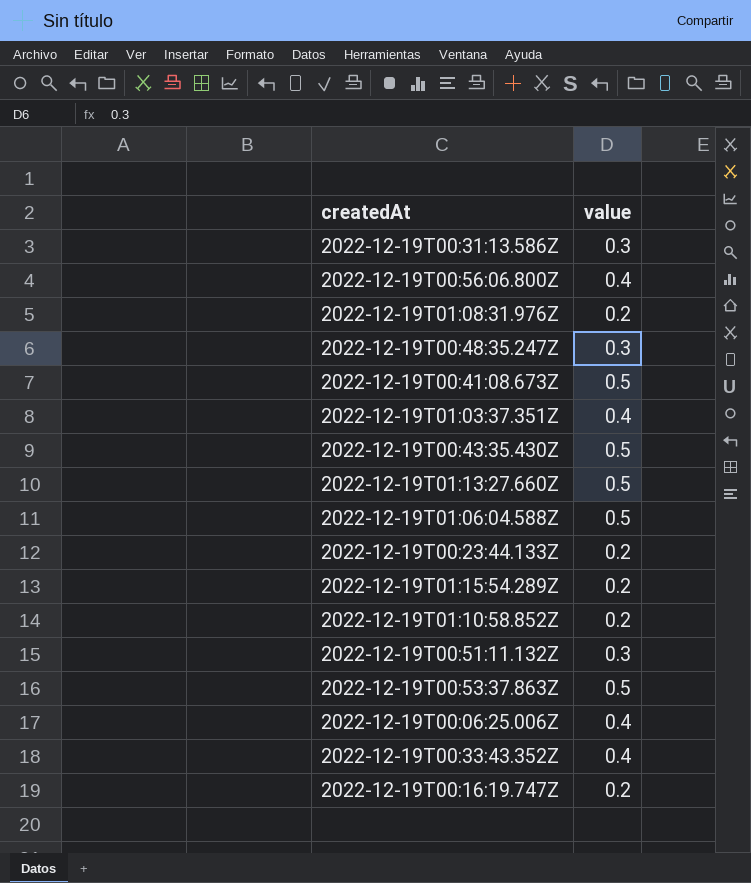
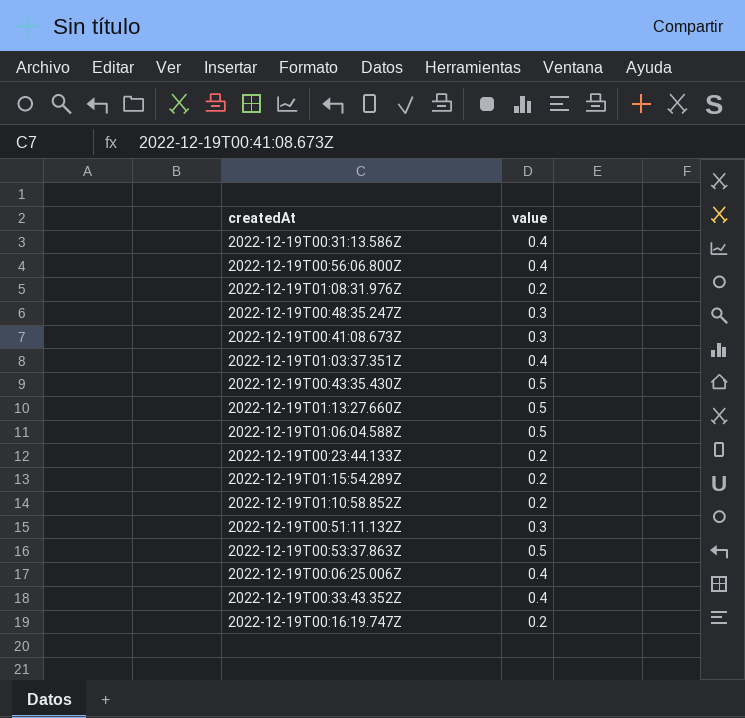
2022-12-19T00:31:13.586Z | value: 0.3 -> 0.4
2022-12-19T00:41:08.673Z | value: 0.5 -> 0.3

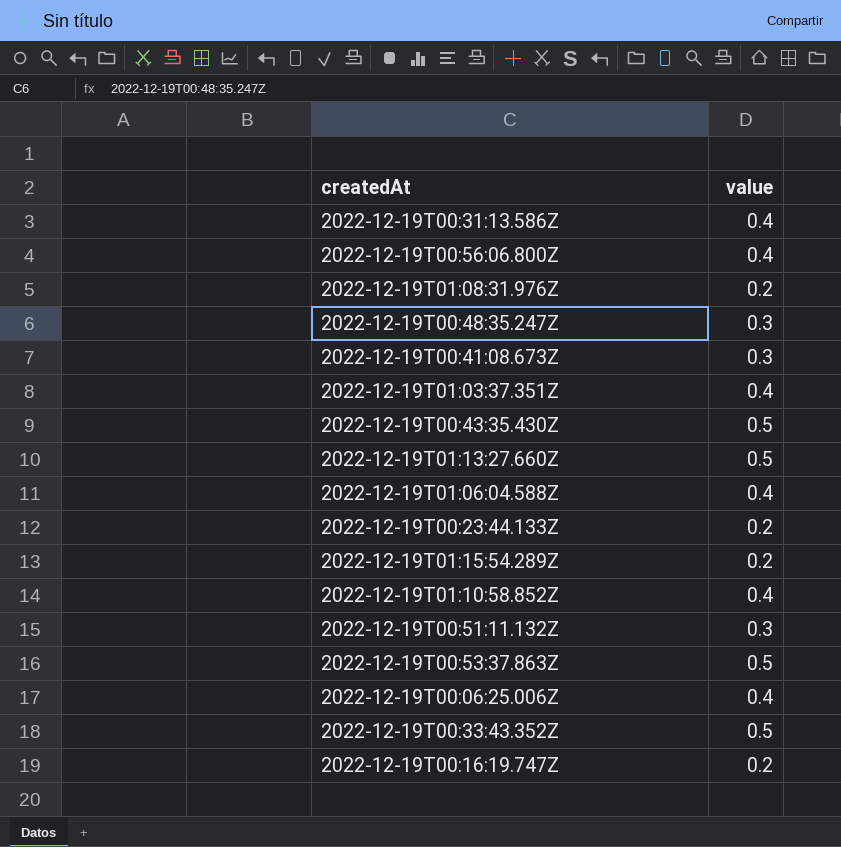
2022-12-19T01:06:04.588Z | value: 0.5 -> 0.4
2022-12-19T01:10:58.852Z | value: 0.2 -> 0.4
2022-12-19T00:33:43.352Z | value: 0.4 -> 0.5

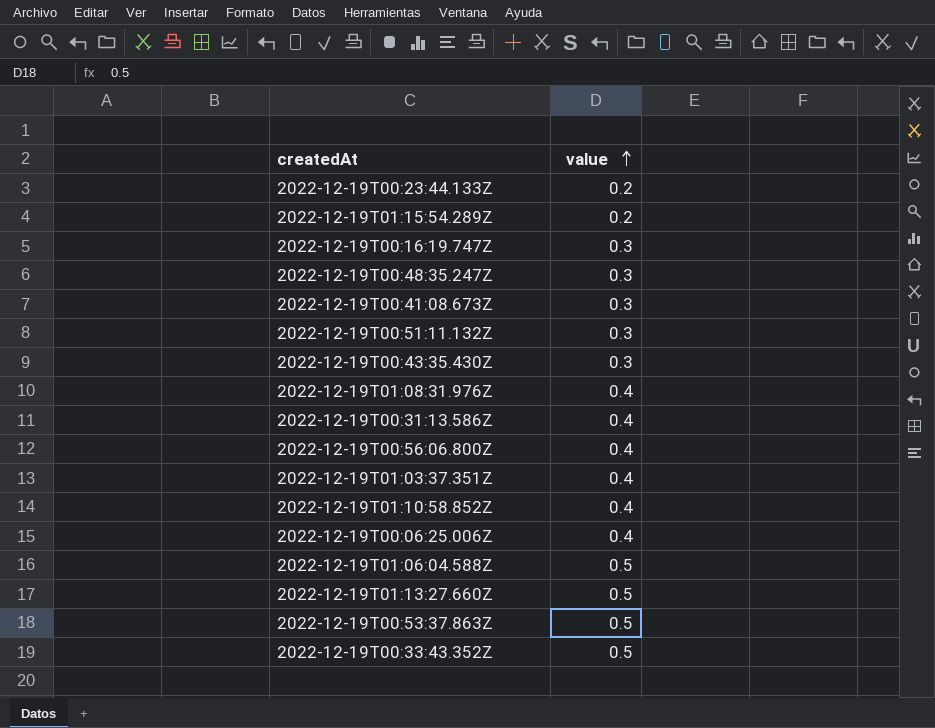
row order: none -> value ascending
2022-12-19T00:16:19.747Z | value: 0.2 -> 0.3
2022-12-19T00:43:35.430Z | value: 0.5 -> 0.3
2022-12-19T01:08:31.976Z | value: 0.2 -> 0.4
2022-12-19T01:06:04.588Z | value: 0.4 -> 0.5

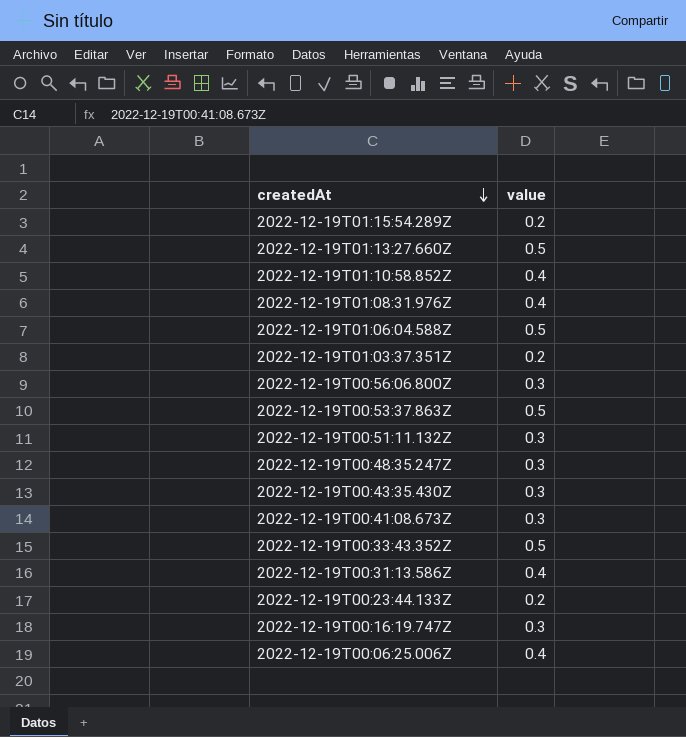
row order: value ascending -> createdAt descending
2022-12-19T01:03:37.351Z | value: 0.4 -> 0.2
2022-12-19T00:56:06.800Z | value: 0.4 -> 0.3

